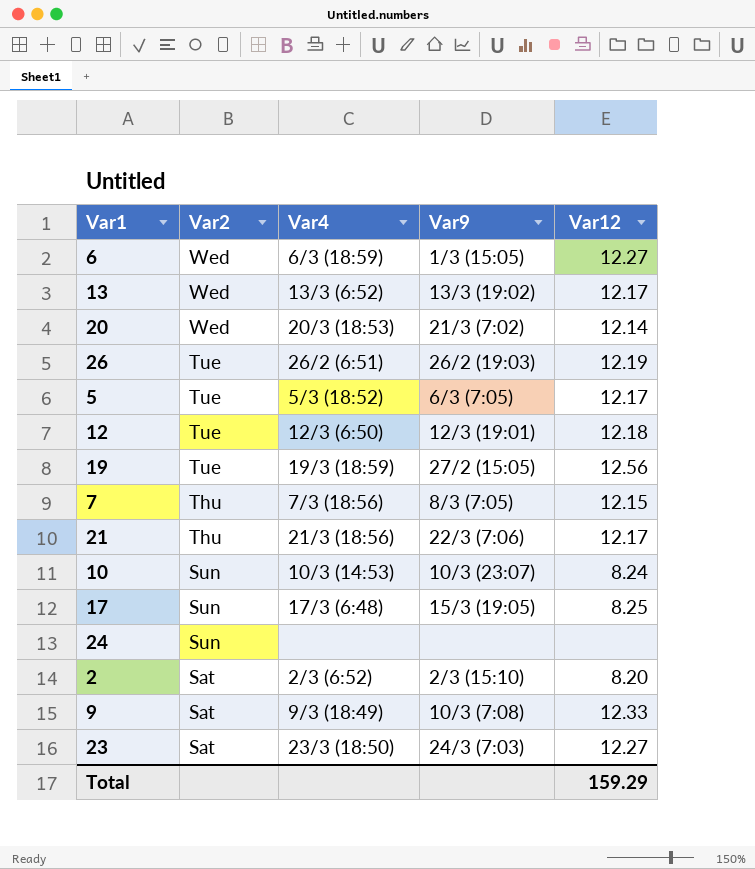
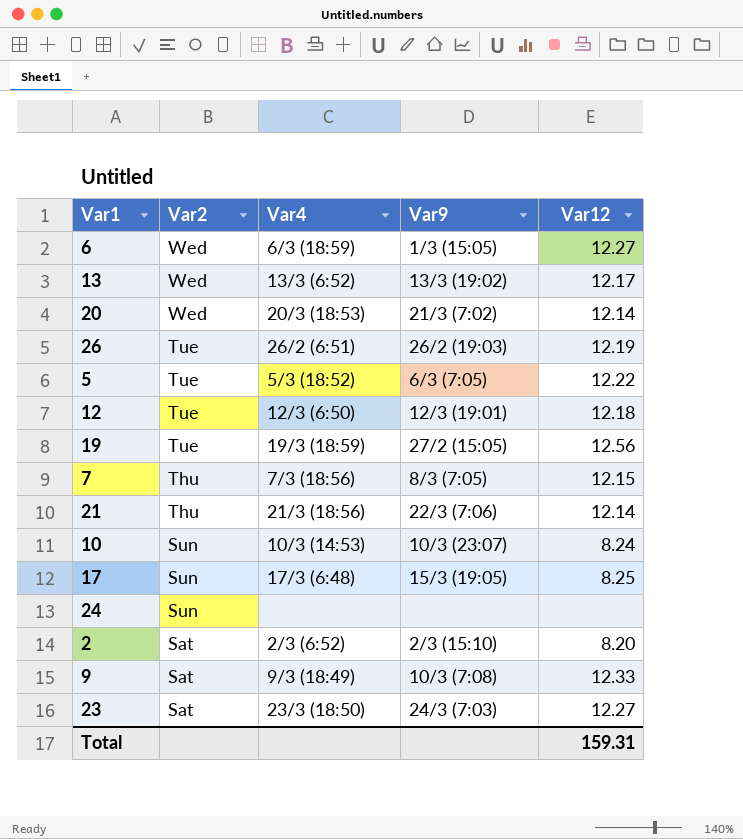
5 | Var12: 12.17 -> 12.22
21 | Var12: 12.17 -> 12.14
Total | Var12: 159.29 -> 159.31

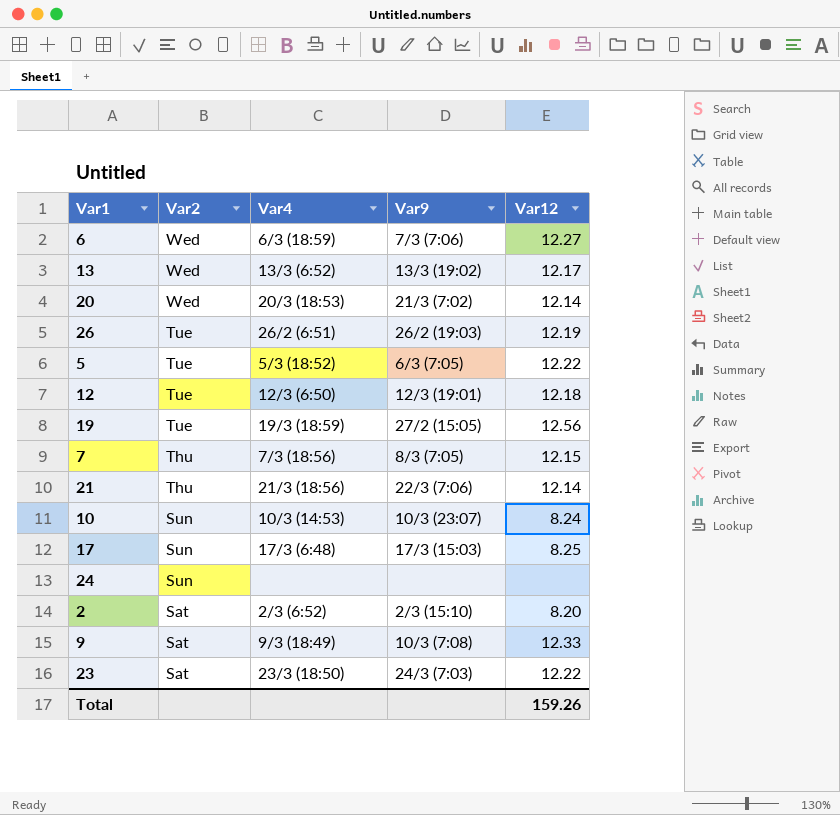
6 | Var9: 1/3 (15:05) -> 7/3 (7:06)
17 | Var9: 15/3 (19:05) -> 17/3 (15:03)
23 | Var12: 12.27 -> 12.22
Total | Var12: 159.31 -> 159.26

